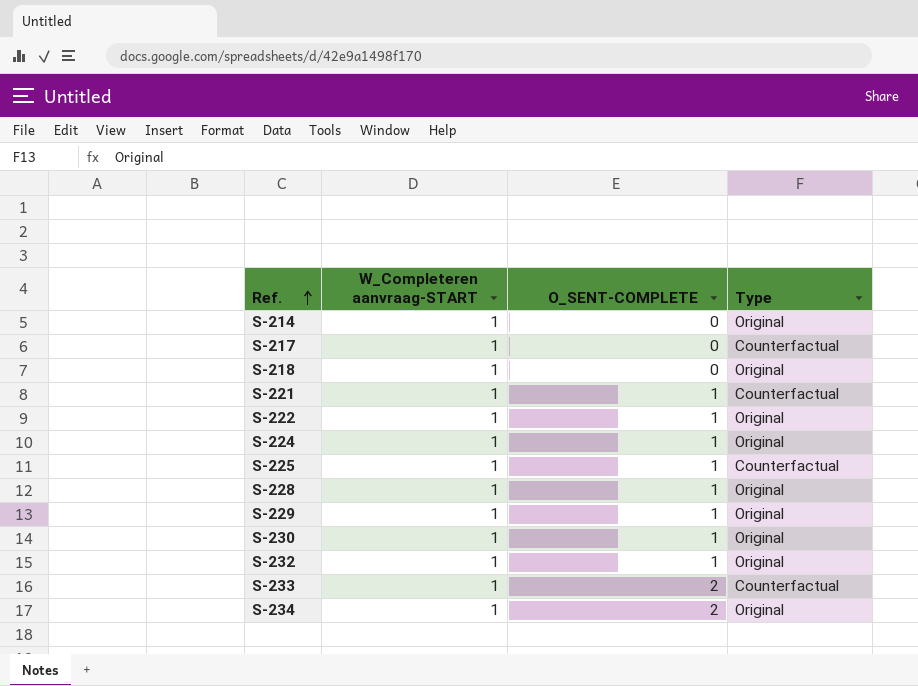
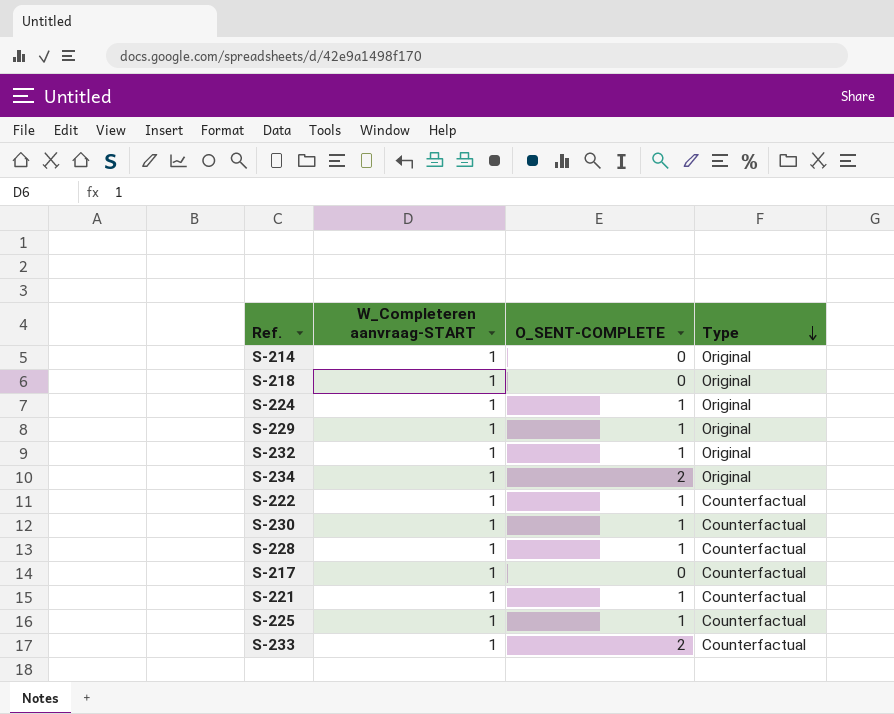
row order: Ref. ascending -> Type descending
S-222 | Type: Original -> Counterfactual
S-230 | Type: Original -> Counterfactual
S-228 | Type: Original -> Counterfactual

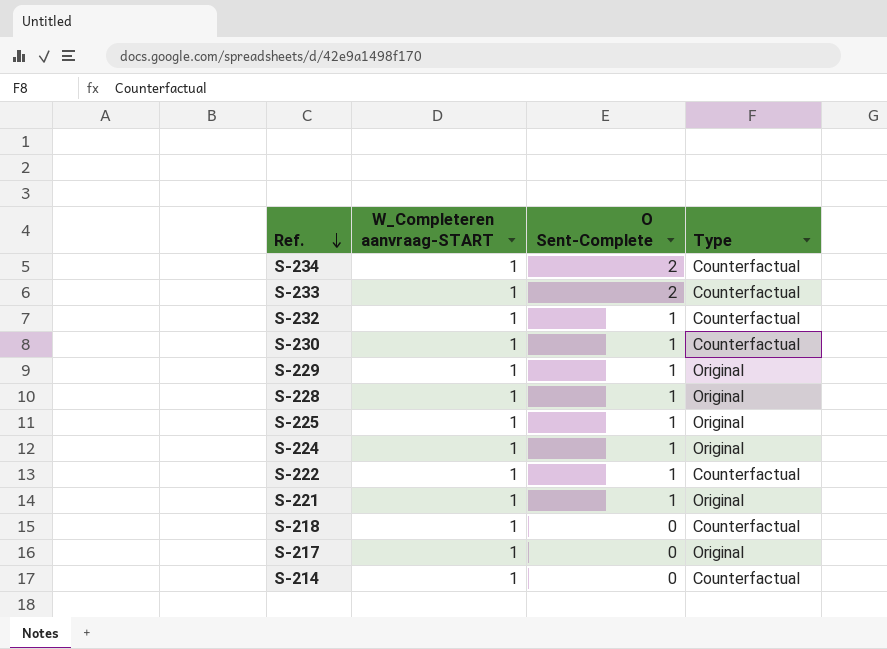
row order: Type descending -> Ref. descending
column name: O_SENT-COMPLETE -> O Sent-Complete
S-234 | Type: Original -> Counterfactual
S-232 | Type: Original -> Counterfactual
S-228 | Type: Counterfactual -> Original
S-225 | Type: Counterfactual -> Original
S-221 | Type: Counterfactual -> Original
S-218 | Type: Original -> Counterfactual
S-217 | Type: Counterfactual -> Original
S-214 | Type: Original -> Counterfactual

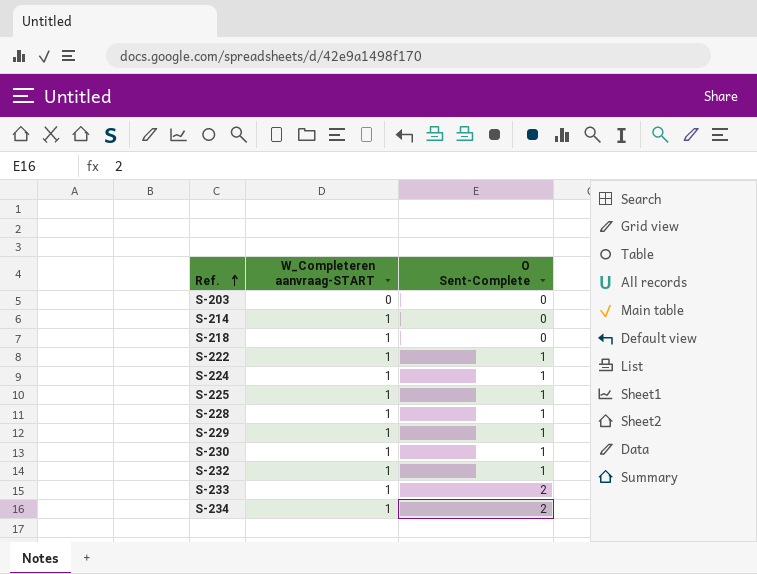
row order: Ref. descending -> Ref. ascending
column Type | position: 4 -> none
row S-221: 1 | 1 | Original -> none
row S-217: 1 | 0 | Original -> none
row S-203: none -> 0 | 0

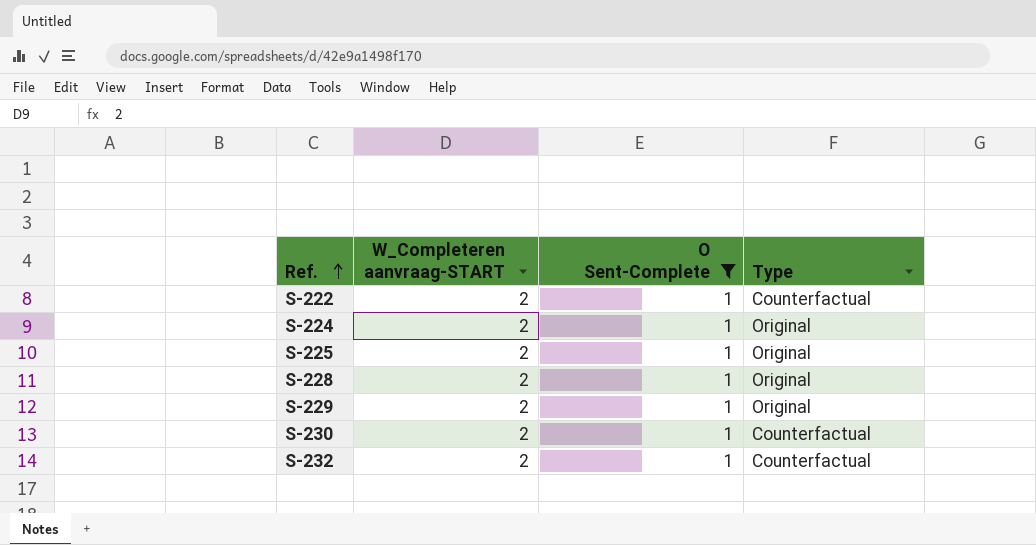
filter: none -> O Sent-Complete = 1
column Type | position: none -> 4
S-222 | W_Completeren aanvraag-START: 1 -> 2
S-224 | W_Completeren aanvraag-START: 1 -> 2
S-225 | W_Completeren aanvraag-START: 1 -> 2
S-228 | W_Completeren aanvraag-START: 1 -> 2
S-229 | W_Completeren aanvraag-START: 1 -> 2
S-230 | W_Completeren aanvraag-START: 1 -> 2
S-232 | W_Completeren aanvraag-START: 1 -> 2

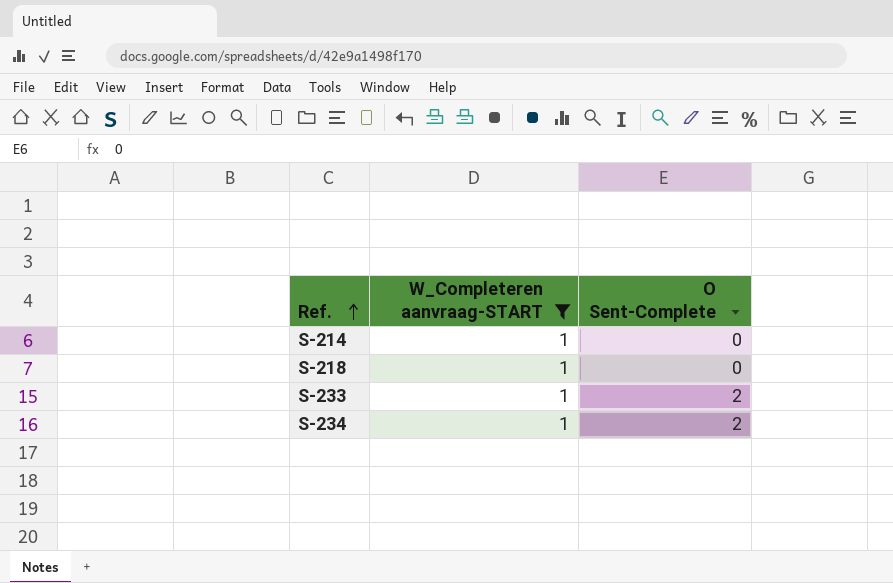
filter: O Sent-Complete = 1 -> W_Completeren aanvraag-START = 1
column Type | position: 4 -> none

